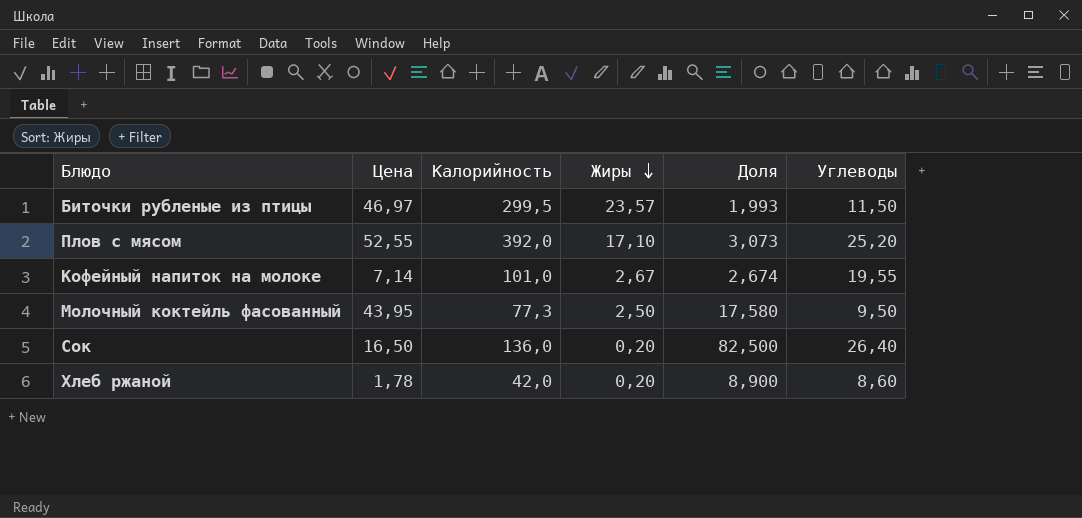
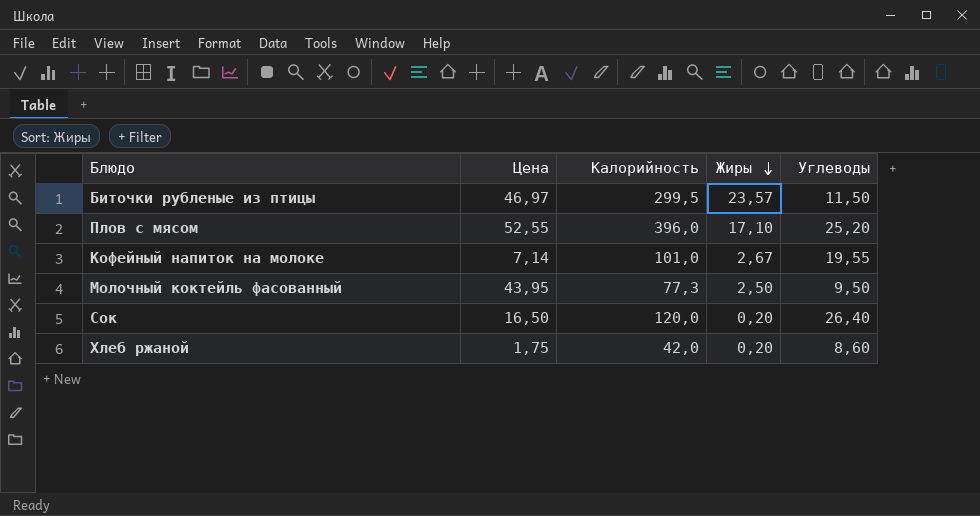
column Доля | formula: [Цена] / [Жиры] -> none
Плов с мясом | Калорийность: 392,0 -> 396,0
Сок | Калорийность: 136,0 -> 120,0
Хлеб ржаной | Цена: 1,78 -> 1,75

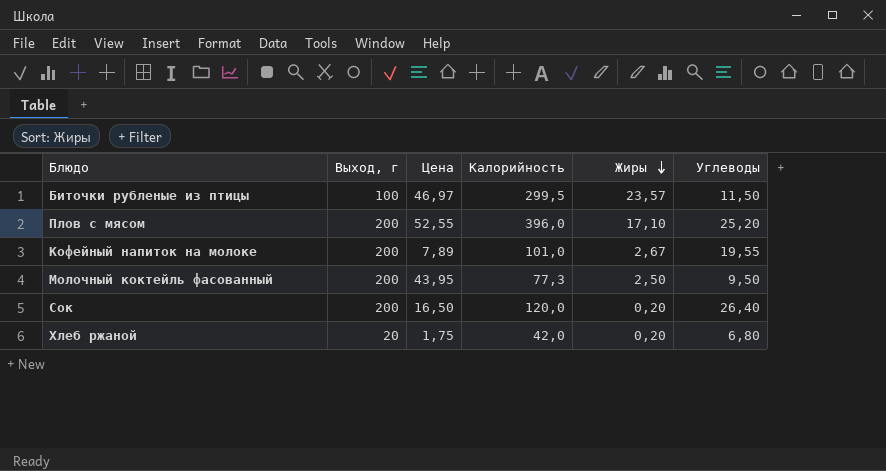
column Выход, г | position: none -> 2
Кофейный напиток на молоке | Цена: 7,14 -> 7,89
Хлеб ржаной | Углеводы: 8,60 -> 6,80

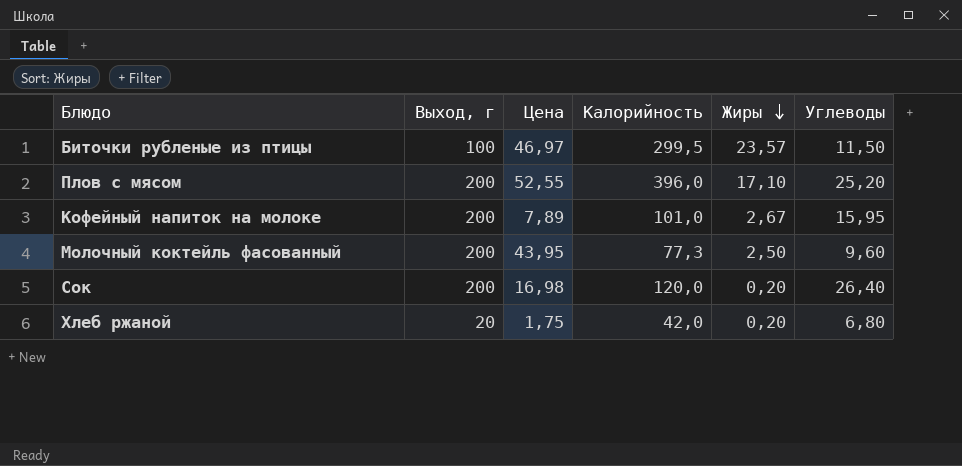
Кофейный напиток на молоке | Углеводы: 19,55 -> 15,95
Молочный коктейль фасованный | Углеводы: 9,50 -> 9,60
Сок | Цена: 16,50 -> 16,98

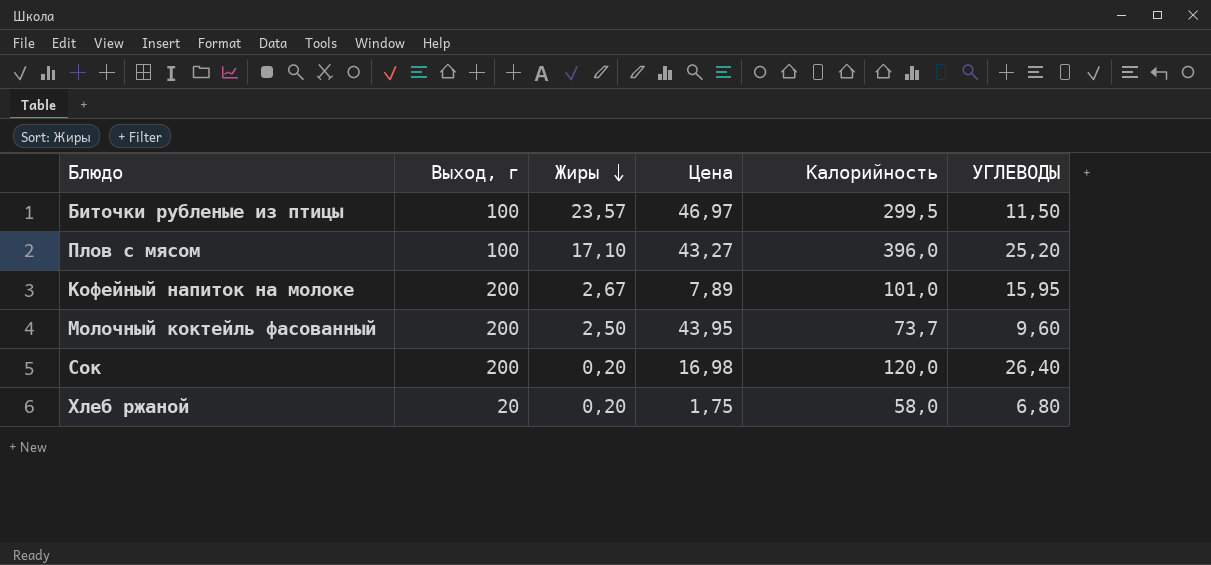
column Жиры | position: 5 -> 3
column name: Углеводы -> УГЛЕВОДЫ
Плов с мясом | Выход, г: 200 -> 100
Плов с мясом | Цена: 52,55 -> 43,27
Молочный коктейль фасованный | Калорийность: 77,3 -> 73,7
Хлеб ржаной | Калорийность: 42,0 -> 58,0

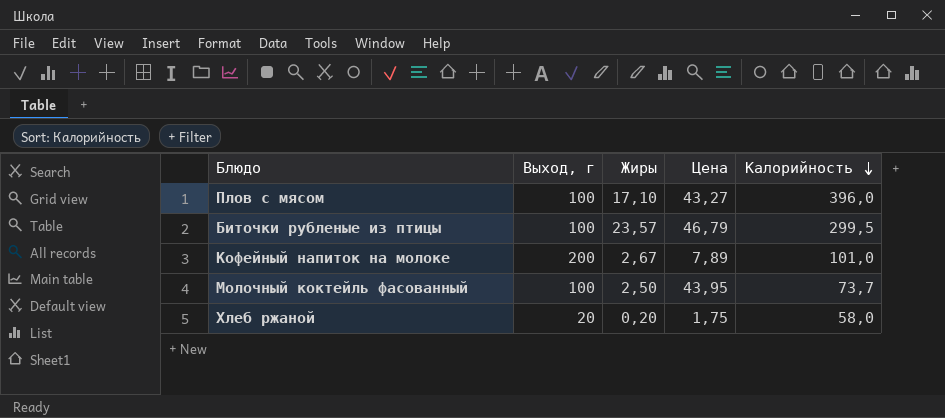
row order: Жиры descending -> Калорийность descending
column УГЛЕВОДЫ | position: 6 -> none
row Сок: 200 | 0,20 | 16,98 | 120,0 | 26,40 -> none
Биточки рубленые из птицы | Цена: 46,97 -> 46,79
Молочный коктейль фасованный | Выход, г: 200 -> 100

